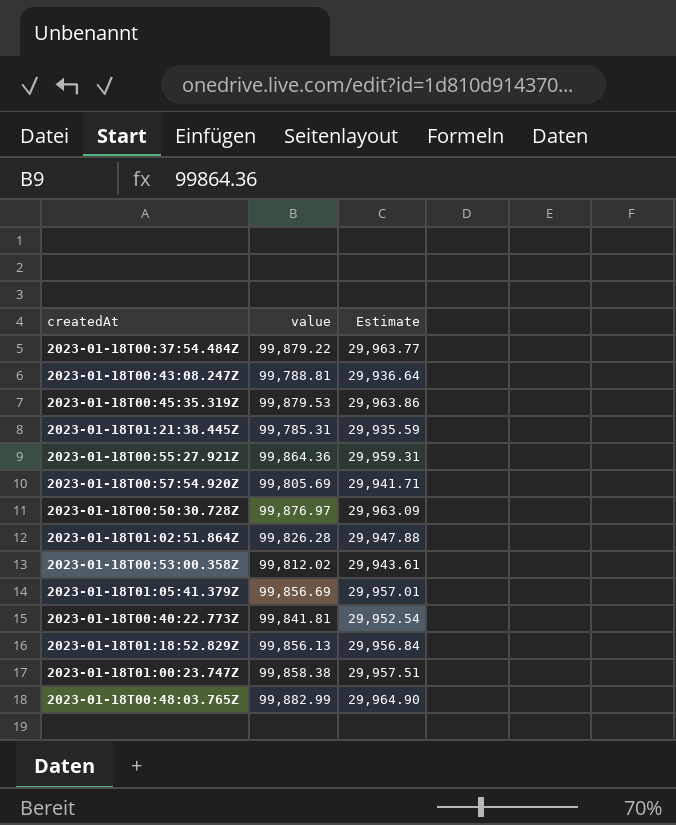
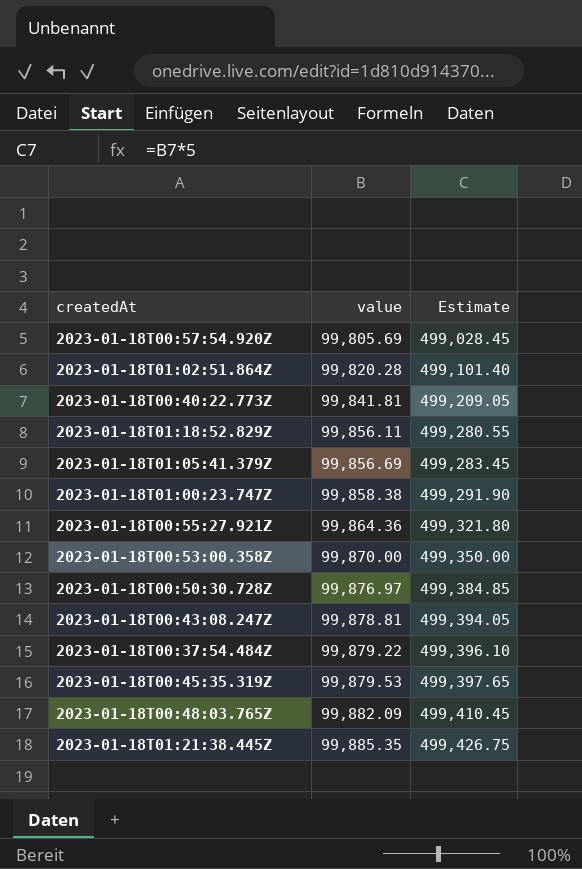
row order: none -> value ascending
column Estimate | formula: [value] * 0.3 -> [value] * 5
2023-01-18T01:02:51.864Z | value: 99,826.28 -> 99,820.28
2023-01-18T01:18:52.829Z | value: 99,856.13 -> 99,856.11
2023-01-18T00:53:00.358Z | value: 99,812.02 -> 99,870.00
2023-01-18T00:43:08.247Z | value: 99,788.81 -> 99,878.81
2023-01-18T00:48:03.765Z | value: 99,882.99 -> 99,882.09
2023-01-18T01:21:38.445Z | value: 99,785.31 -> 99,885.35

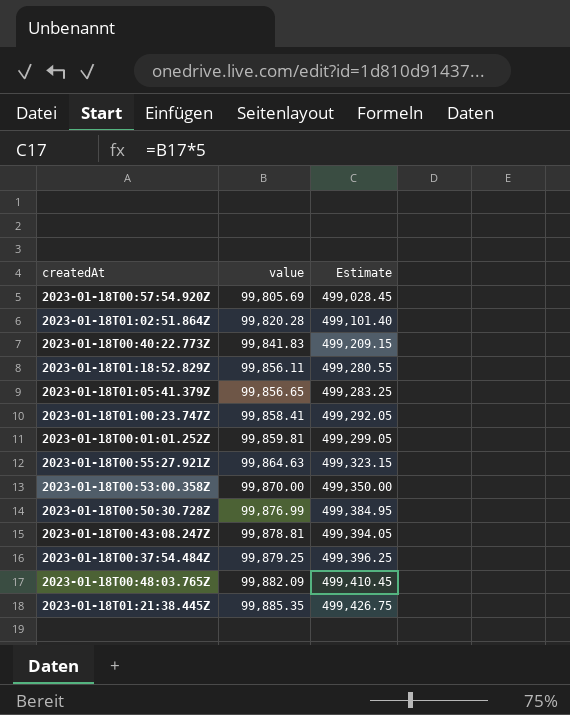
row 2023-01-18T00:45:35.319Z: 99,879.53 | 499,397.65 -> none
2023-01-18T00:40:22.773Z | value: 99,841.81 -> 99,841.83
2023-01-18T00:40:22.773Z | Estimate: 499,209.05 -> 499,209.15
2023-01-18T01:05:41.379Z | value: 99,856.69 -> 99,856.65
2023-01-18T01:05:41.379Z | Estimate: 499,283.45 -> 499,283.25
2023-01-18T01:00:23.747Z | value: 99,858.38 -> 99,858.41
2023-01-18T01:00:23.747Z | Estimate: 499,291.90 -> 499,292.05
row 2023-01-18T00:01:01.252Z: none -> 99,859.81 | 499,299.05
2023-01-18T00:55:27.921Z | value: 99,864.36 -> 99,864.63
2023-01-18T00:55:27.921Z | Estimate: 499,321.80 -> 499,323.15
2023-01-18T00:50:30.728Z | value: 99,876.97 -> 99,876.99
2023-01-18T00:50:30.728Z | Estimate: 499,384.85 -> 499,384.95
2023-01-18T00:37:54.484Z | value: 99,879.22 -> 99,879.25
2023-01-18T00:37:54.484Z | Estimate: 499,396.10 -> 499,396.25

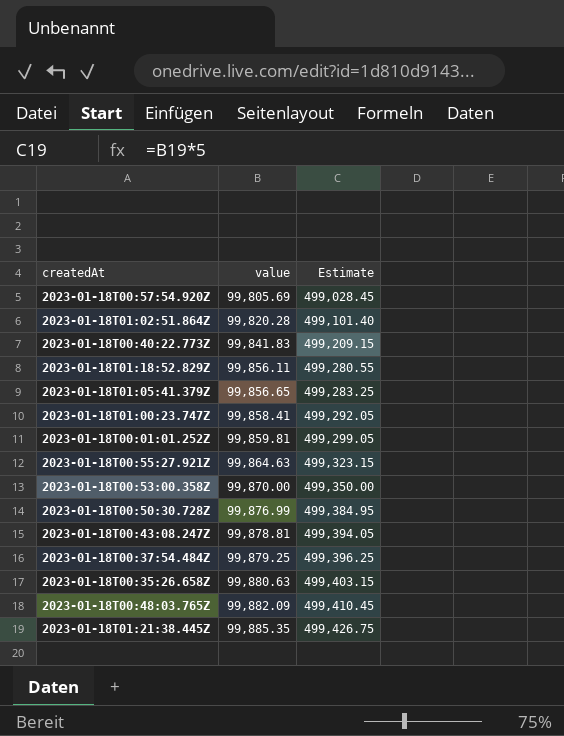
row 2023-01-18T00:35:26.658Z: none -> 99,880.63 | 499,403.15

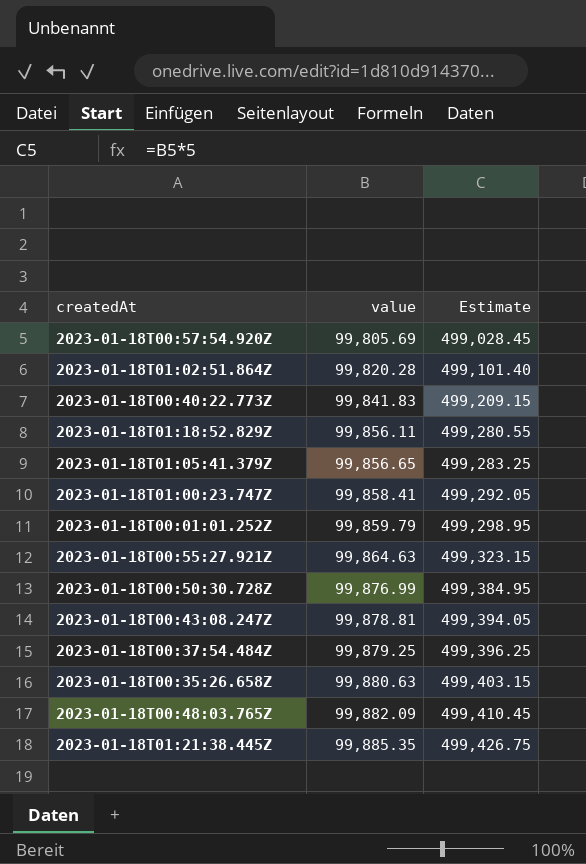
row 2023-01-18T00:53:00.358Z: 99,870.00 | 499,350.00 -> none
2023-01-18T00:01:01.252Z | value: 99,859.81 -> 99,859.79
2023-01-18T00:01:01.252Z | Estimate: 499,299.05 -> 499,298.95

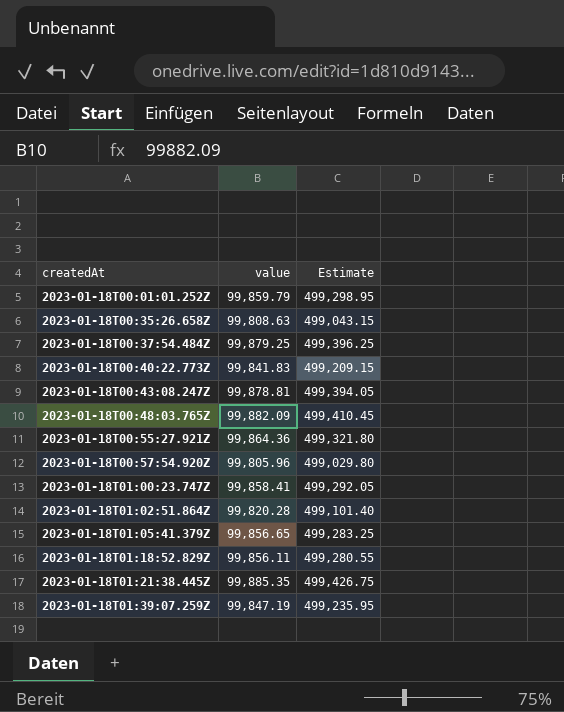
row order: value ascending -> createdAt ascending
row 2023-01-18T00:50:30.728Z: 99,876.99 | 499,384.95 -> none
2023-01-18T00:35:26.658Z | value: 99,880.63 -> 99,808.63
2023-01-18T00:35:26.658Z | Estimate: 499,403.15 -> 499,043.15
2023-01-18T00:55:27.921Z | value: 99,864.63 -> 99,864.36
2023-01-18T00:55:27.921Z | Estimate: 499,323.15 -> 499,321.80
2023-01-18T00:57:54.920Z | value: 99,805.69 -> 99,805.96
2023-01-18T00:57:54.920Z | Estimate: 499,028.45 -> 499,029.80
row 2023-01-18T01:39:07.259Z: none -> 99,847.19 | 499,235.95

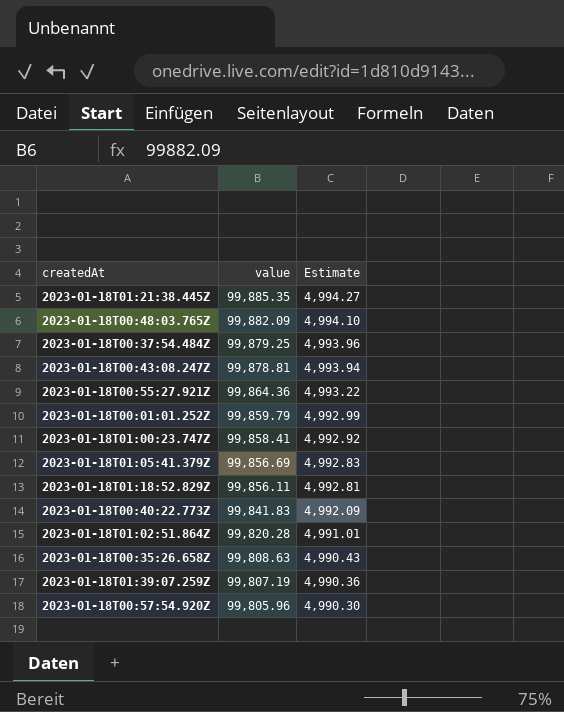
row order: createdAt ascending -> value descending
column Estimate | formula: [value] * 5 -> [value] * 0.05
2023-01-18T01:05:41.379Z | value: 99,856.65 -> 99,856.69
2023-01-18T01:39:07.259Z | value: 99,847.19 -> 99,807.19

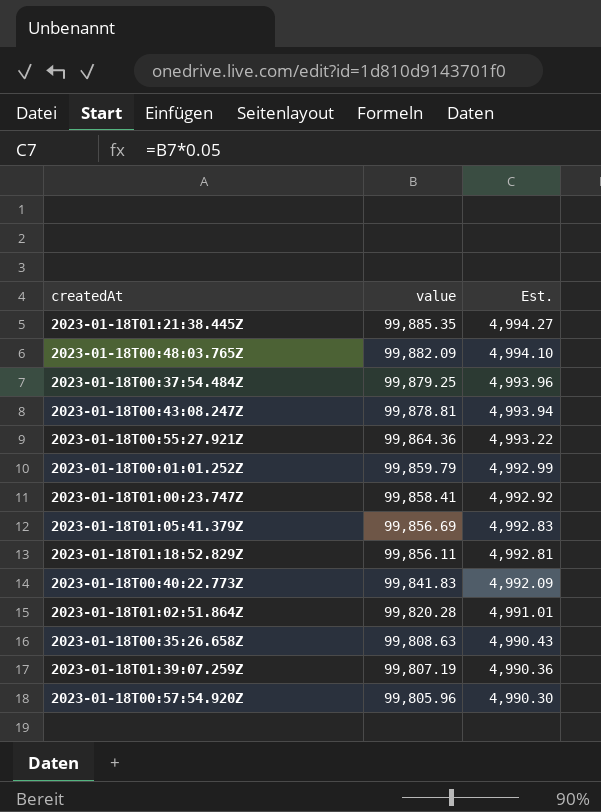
column name: Estimate -> Est.

